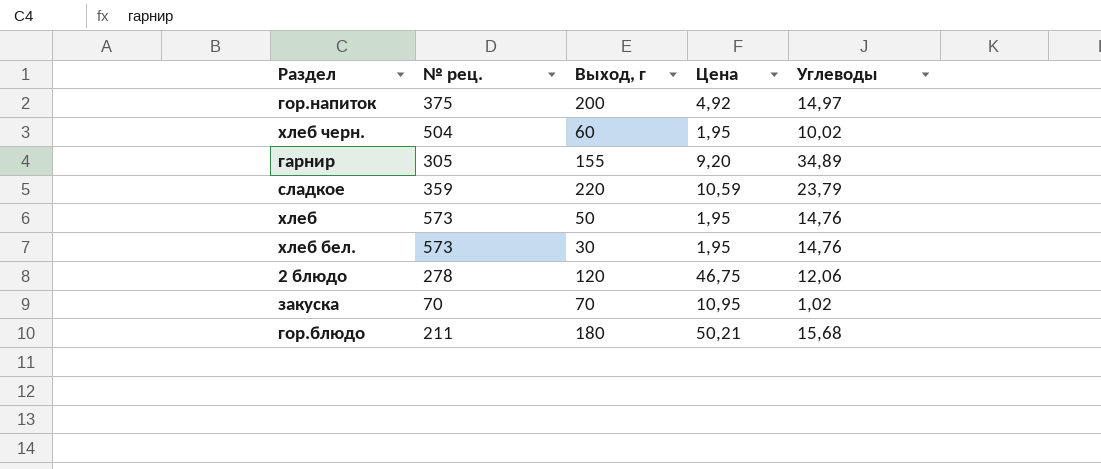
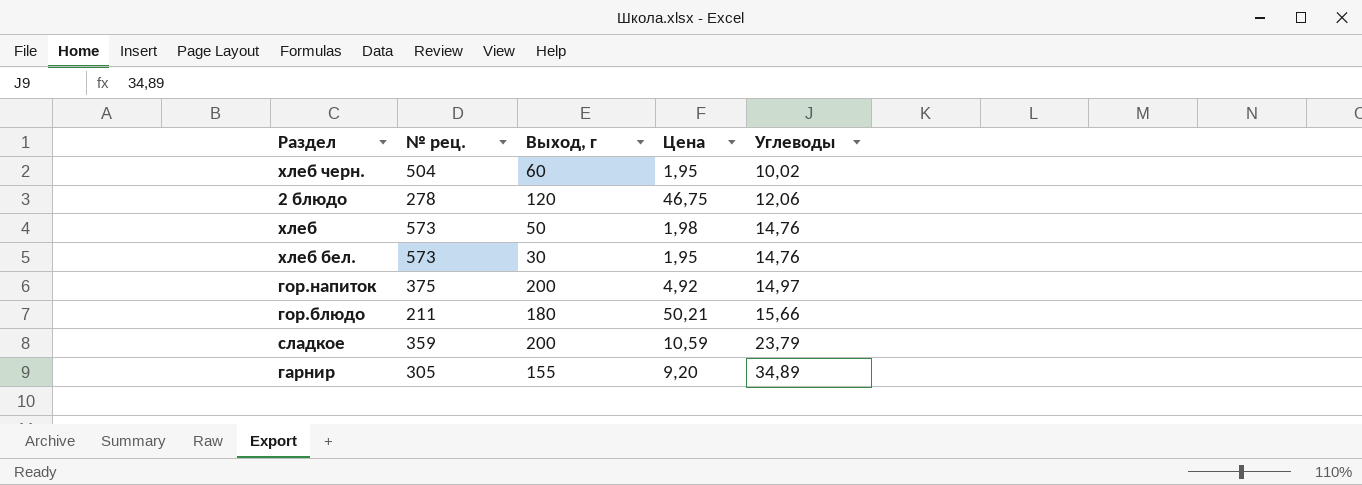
row order: none -> Углеводы ascending
row закуска: 70 | 70 | 10,95 | 1,02 -> none
хлеб | Цена: 1,95 -> 1,98
гор.блюдо | Углеводы: 15,68 -> 15,66
сладкое | Выход, г: 220 -> 200

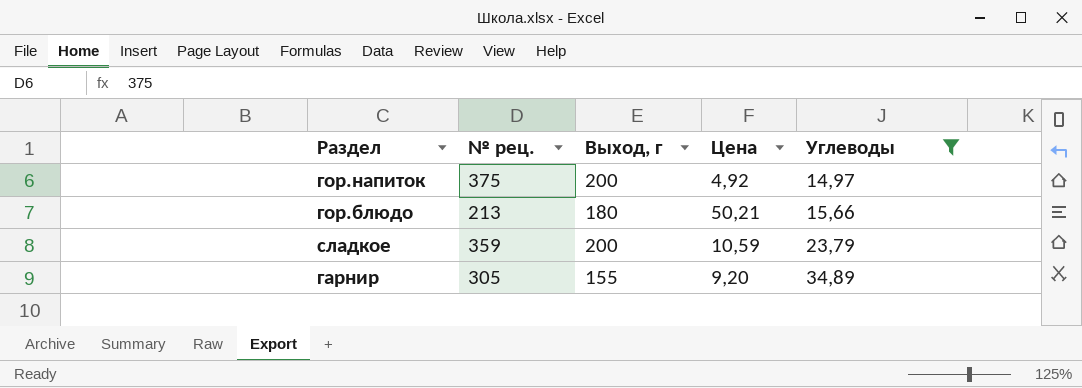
filter: none -> Углеводы >= 14,97
гор.блюдо | № рец.: 211 -> 213

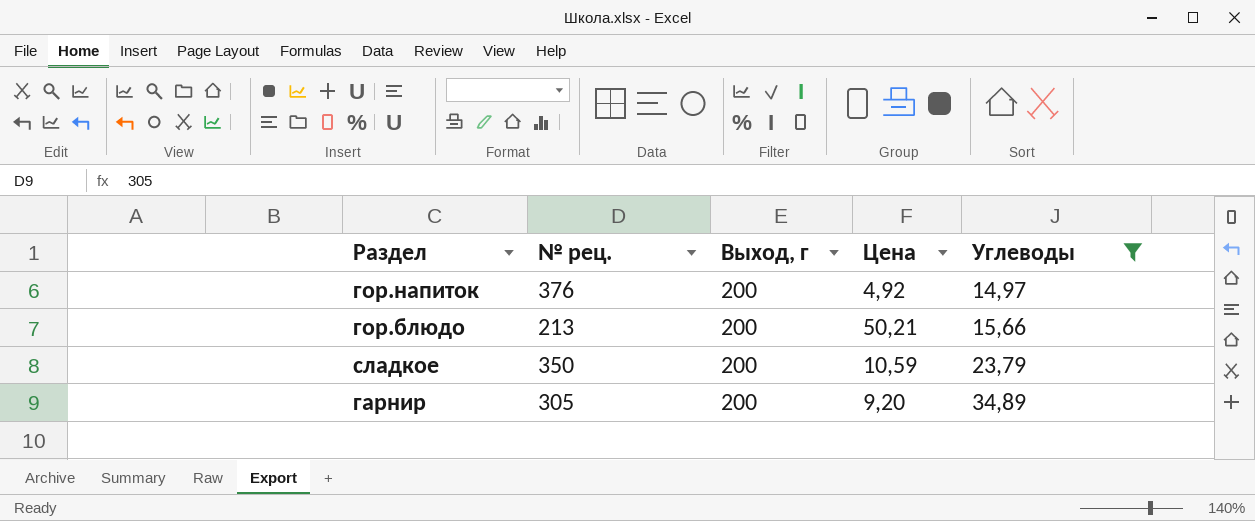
гор.напиток | № рец.: 375 -> 376
гор.блюдо | Выход, г: 180 -> 200
сладкое | № рец.: 359 -> 350
гарнир | Выход, г: 155 -> 200

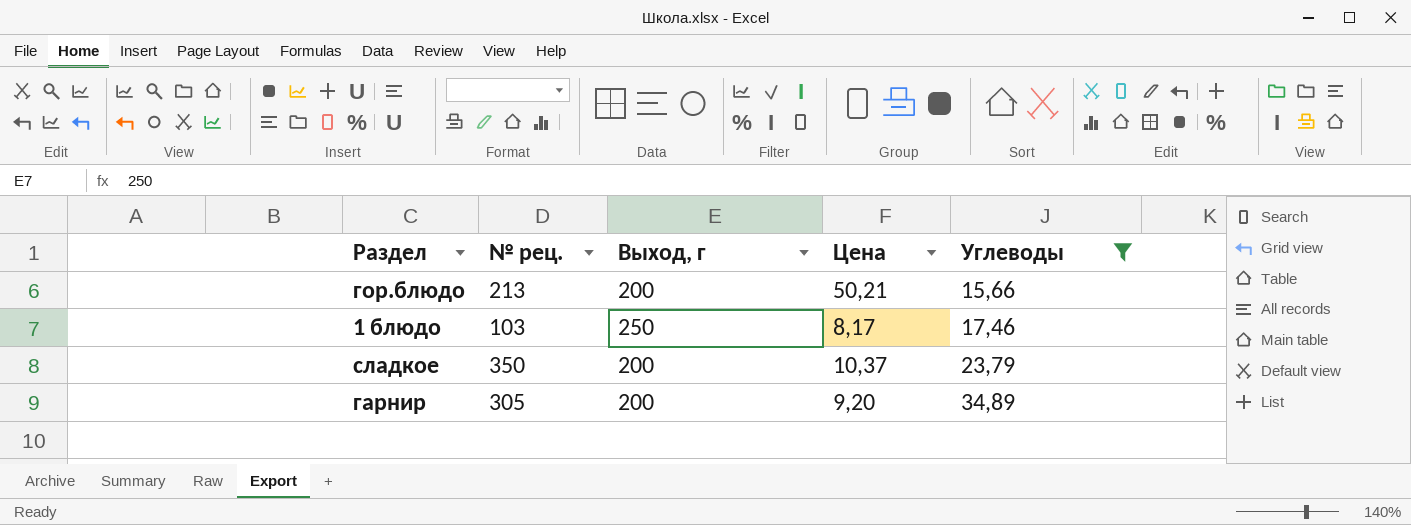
row гор.напиток: 376 | 200 | 4,92 | 14,97 -> none
row 1 блюдо: none -> 103 | 250 | 8,17 | 17,46
сладкое | Цена: 10,59 -> 10,37

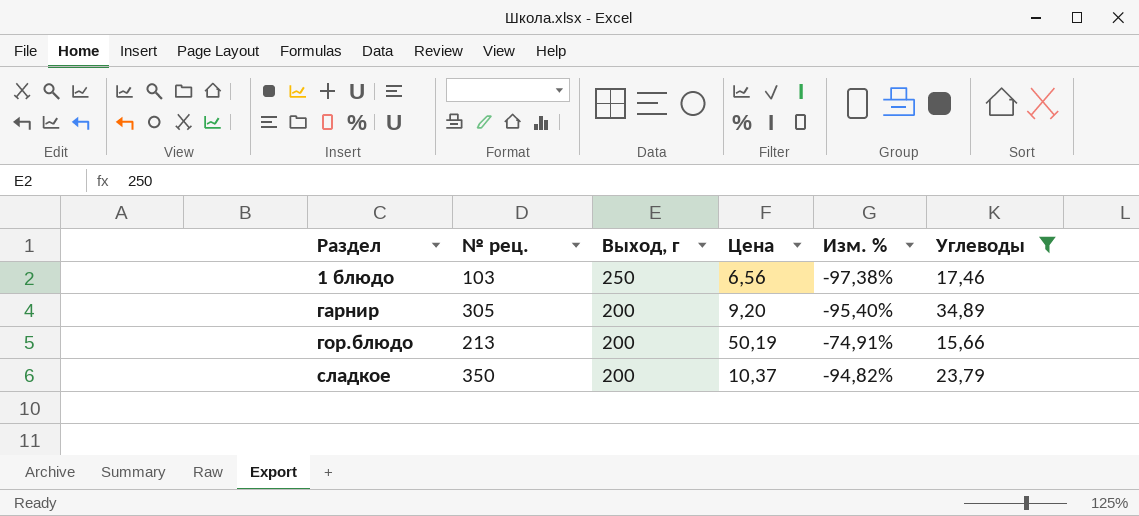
row order: Углеводы ascending -> Раздел ascending
column Изм. % | formula: none -> ([Цена] - [Выход, г]) / [Выход, г]
1 блюдо | Цена: 8,17 -> 6,56
гор.блюдо | Цена: 50,21 -> 50,19

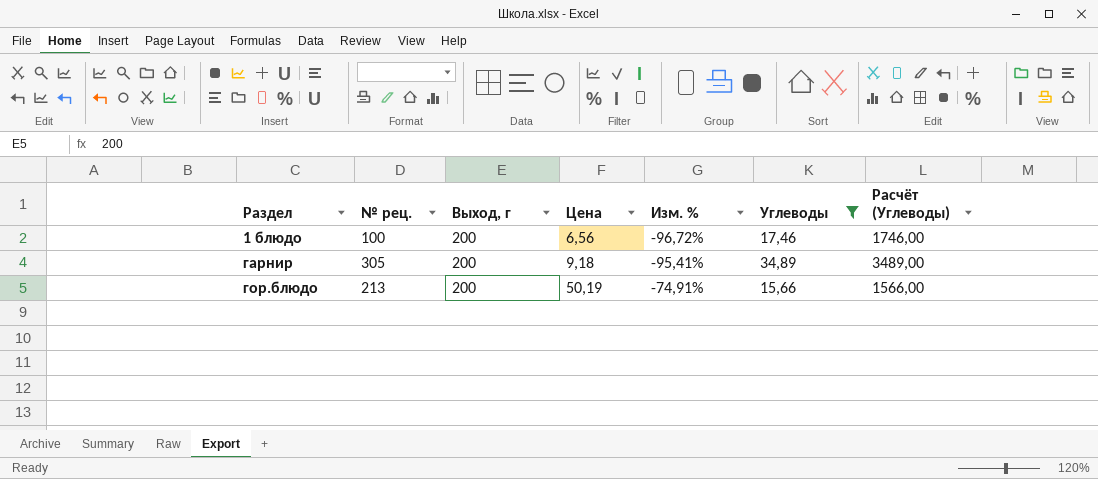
column Расчёт (Углеводы) | formula: none -> [Углеводы] * 100
row сладкое: 350 | 200 | 10,37 | -94,82% | 23,79 -> none
1 блюдо | № рец.: 103 -> 100
1 блюдо | Выход, г: 250 -> 200
1 блюдо | Изм. %: -97,38% -> -96,72%
гарнир | Цена: 9,20 -> 9,18
гарнир | Изм. %: -95,40% -> -95,41%

